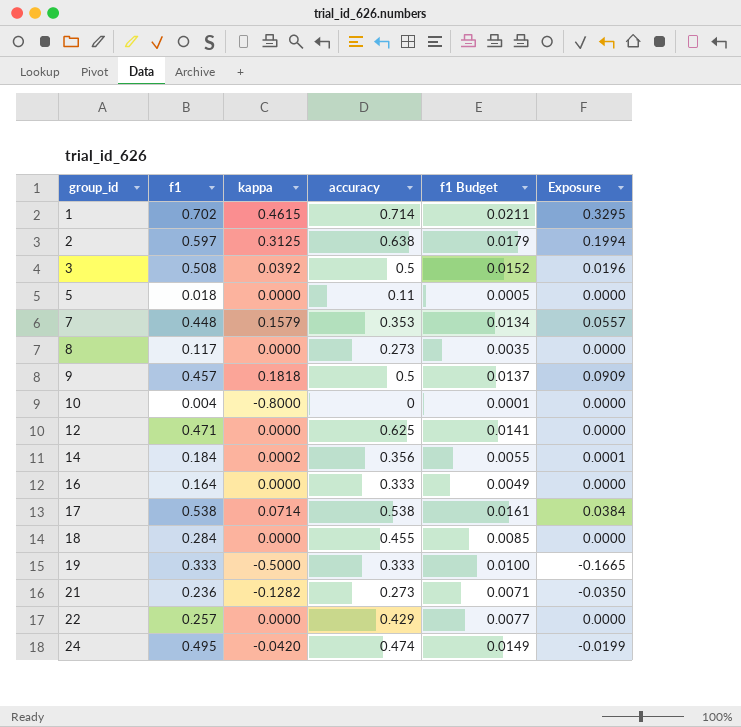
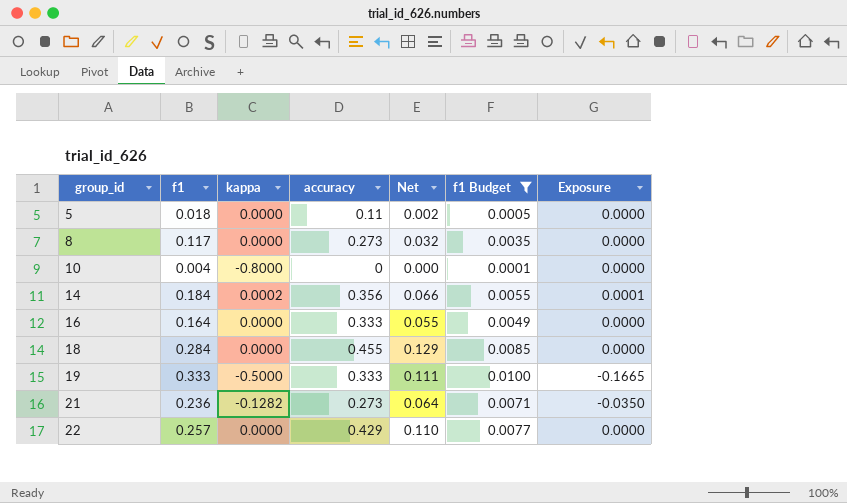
filter: none -> f1 Budget <= 0.0100
column Net | formula: none -> [f1] * [accuracy]

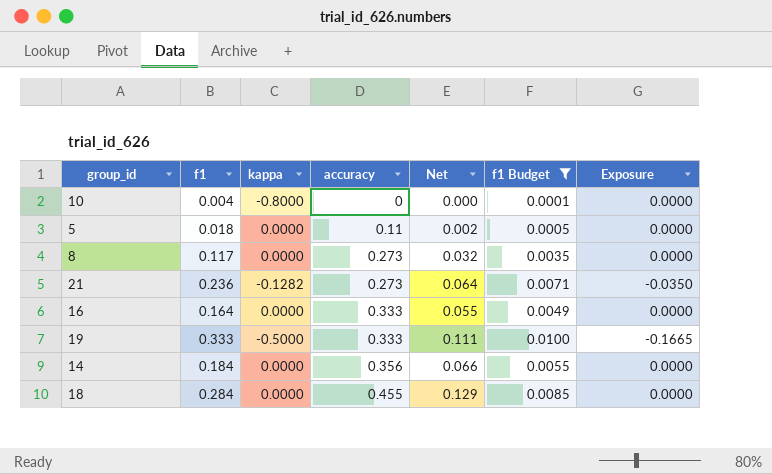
row order: group_id ascending -> accuracy ascending
row 22: 0.257 | 0.0000 | 0.429 | 0.110 | 0.0077 | 0.0000 -> none
14 | kappa: 0.0002 -> 0.0000
14 | Exposure: 0.0001 -> 0.0000

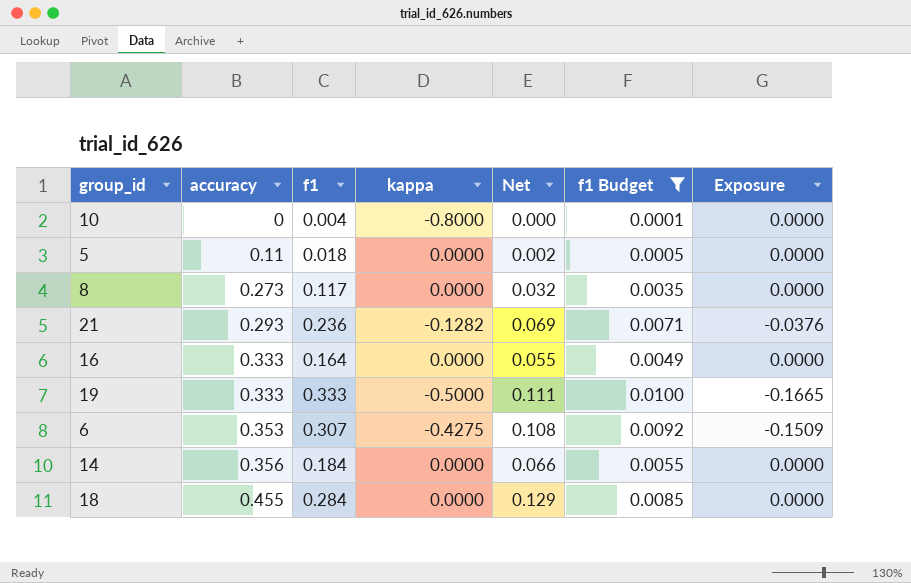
column accuracy | position: 4 -> 2
21 | accuracy: 0.273 -> 0.293
21 | Net: 0.064 -> 0.069
21 | Exposure: -0.0350 -> -0.0376
row 6: none -> 0.353 | 0.307 | -0.4275 | 0.108 | 0.0092 | -0.1509

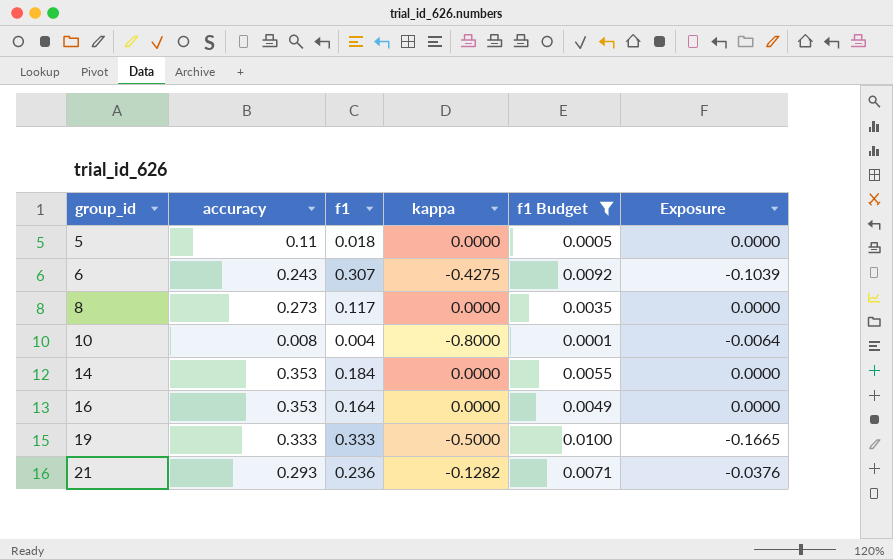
row order: accuracy ascending -> group_id ascending
column Net | formula: [accuracy] * [f1] -> none
row 18: 0.455 | 0.284 | 0.0000 | 0.129 | 0.0085 | 0.0000 -> none
6 | accuracy: 0.353 -> 0.243
6 | Exposure: -0.1509 -> -0.1039
10 | accuracy: 0 -> 0.008
10 | Exposure: 0.0000 -> -0.0064
14 | accuracy: 0.356 -> 0.353
16 | accuracy: 0.333 -> 0.353

